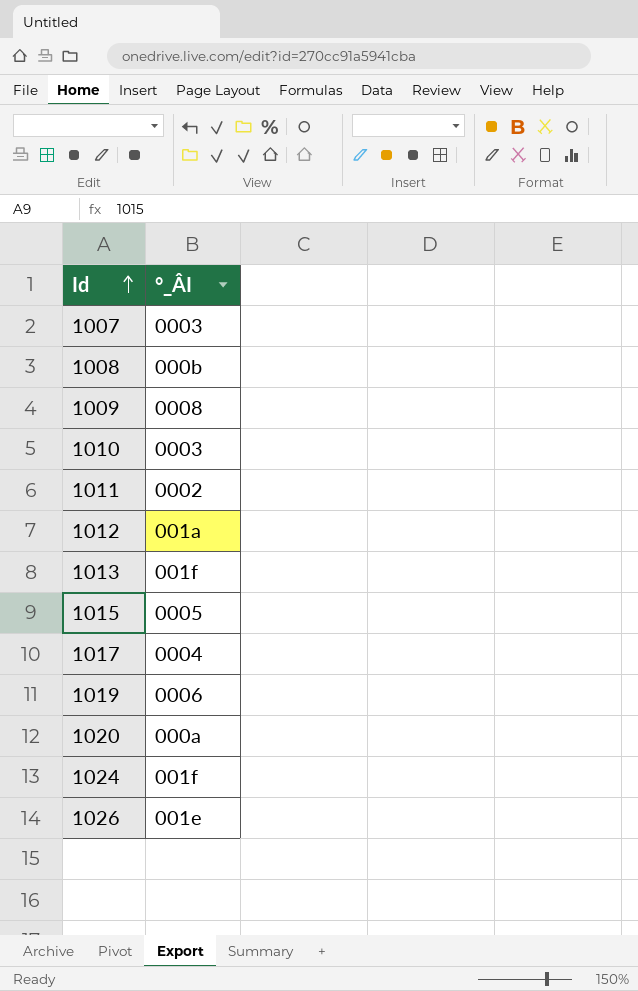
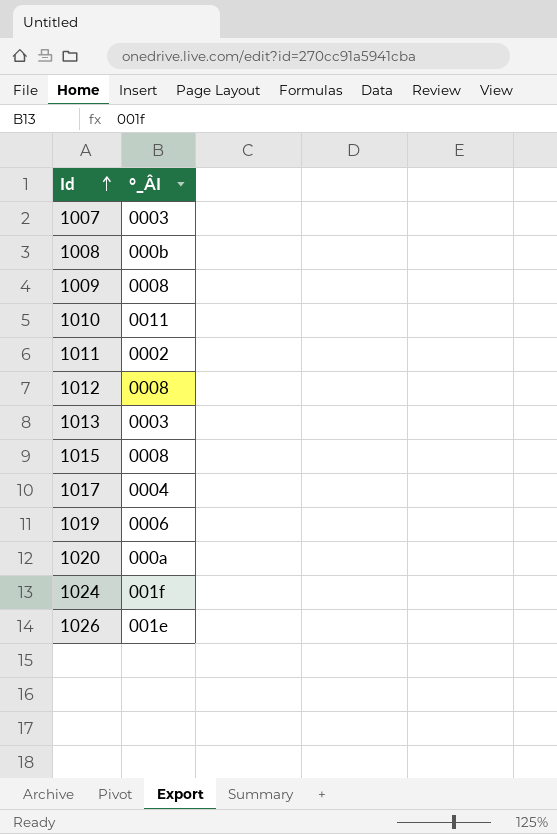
1010 | °_ÂI: 0003 -> 0011
1012 | °_ÂI: 001a -> 0008
1013 | °_ÂI: 001f -> 0003
1015 | °_ÂI: 0005 -> 0008

